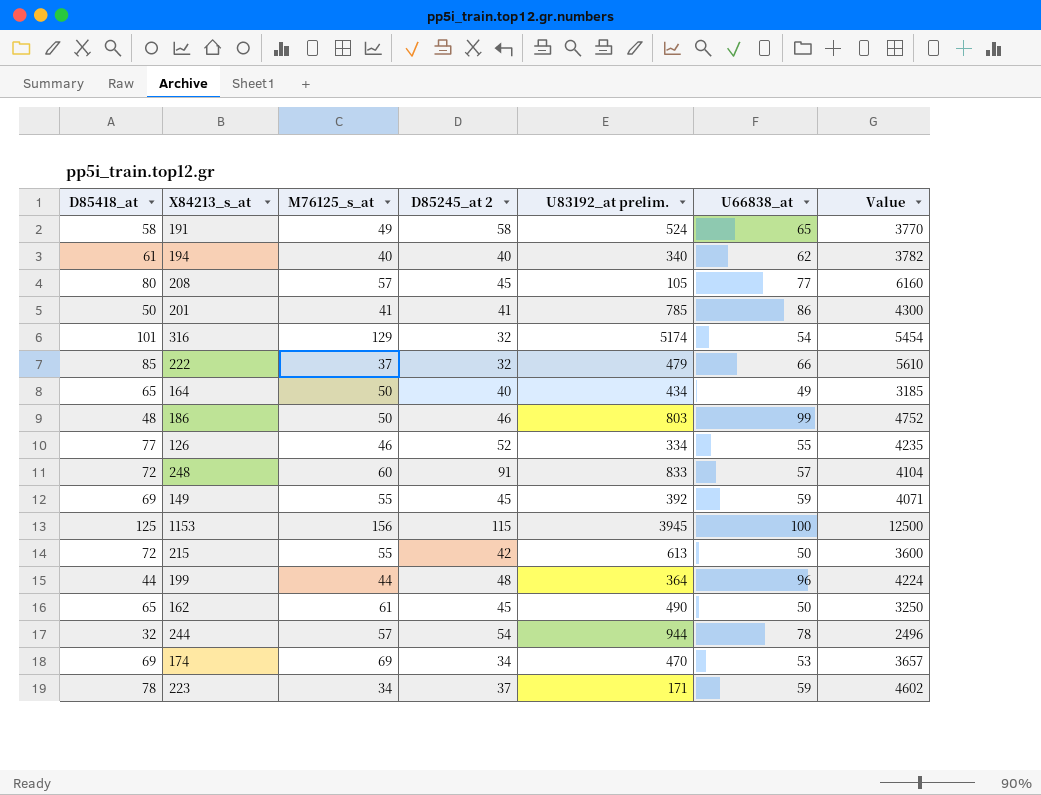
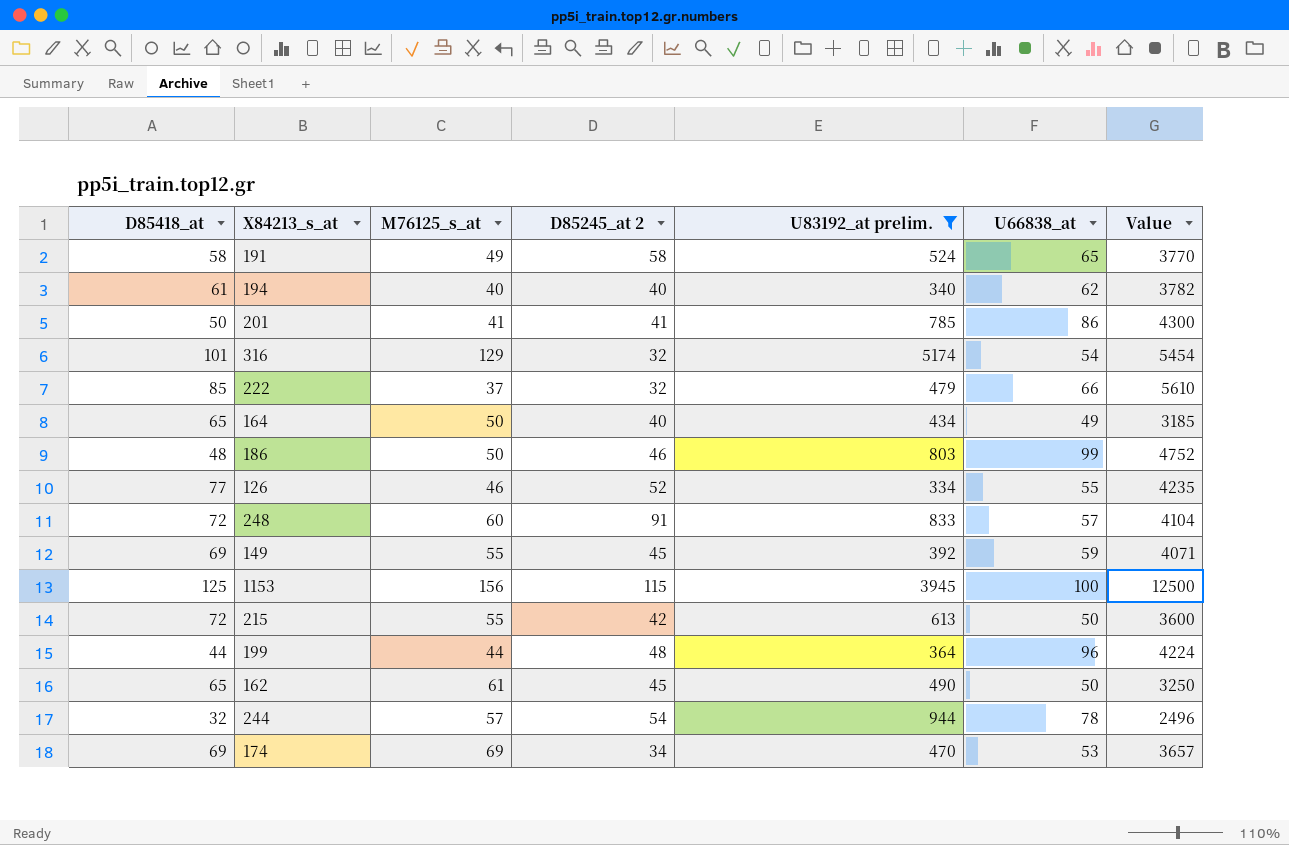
filter: none -> U83192_at prelim. >= 334

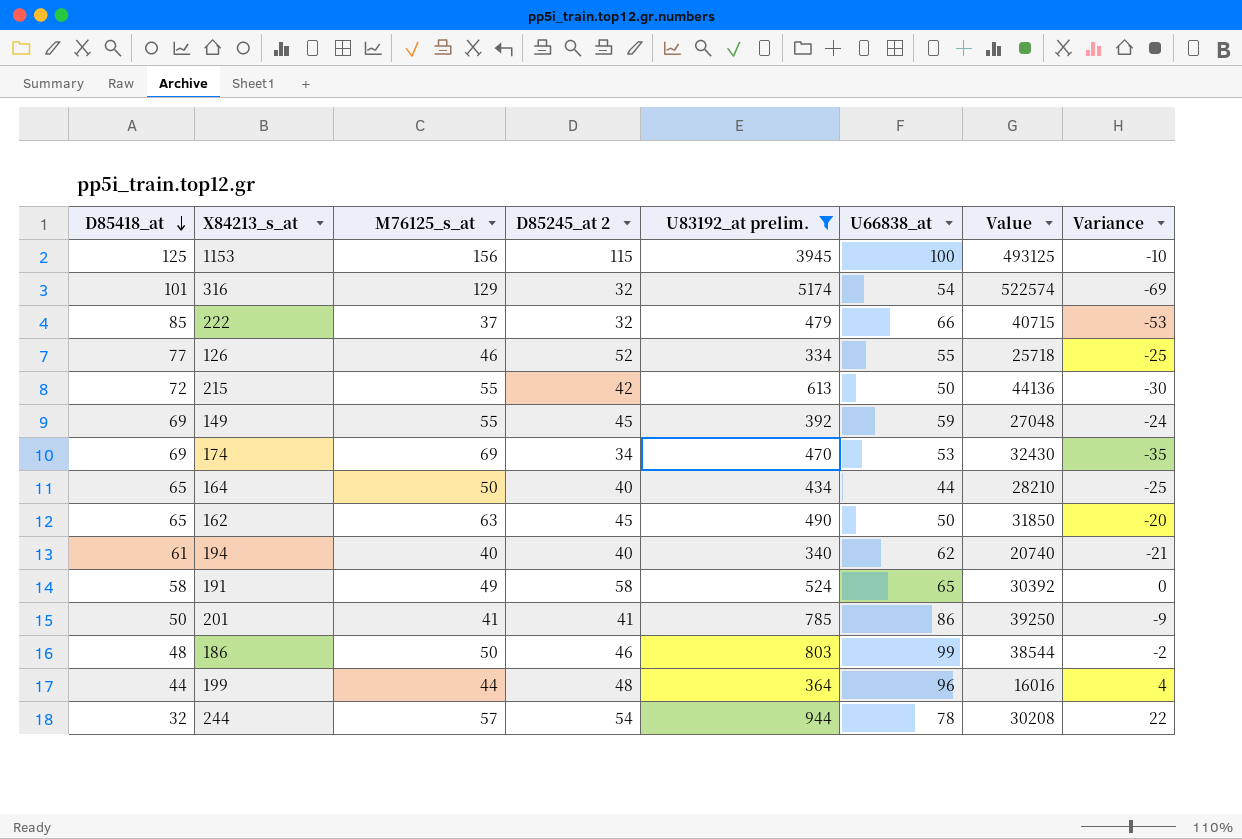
row order: none -> D85418_at descending
column Value | formula: [D85418_at] * [U66838_at] -> [D85418_at] * [U83192_at prelim.]
column Variance | formula: none -> [D85245_at 2] - [D85418_at]
row 248: 72 | 60 | 91 | 833 | 57 | 4104 -> none
164 | U66838_at: 49 -> 44
162 | M76125_s_at: 61 -> 63

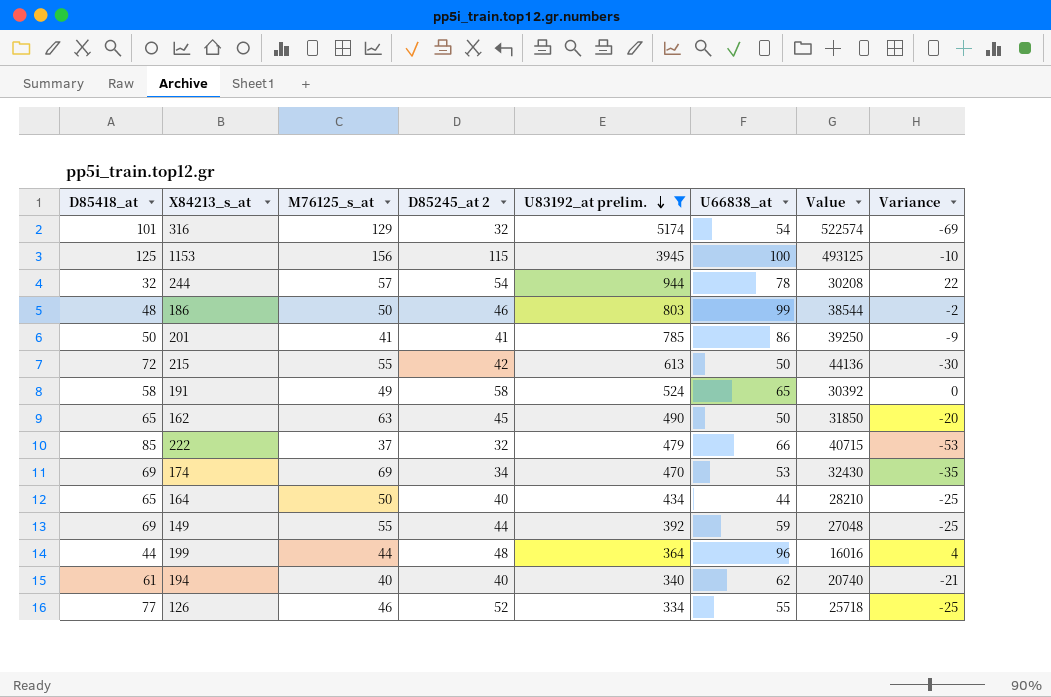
row order: D85418_at descending -> U83192_at prelim. descending
149 | D85245_at 2: 45 -> 44
149 | Variance: -24 -> -25

